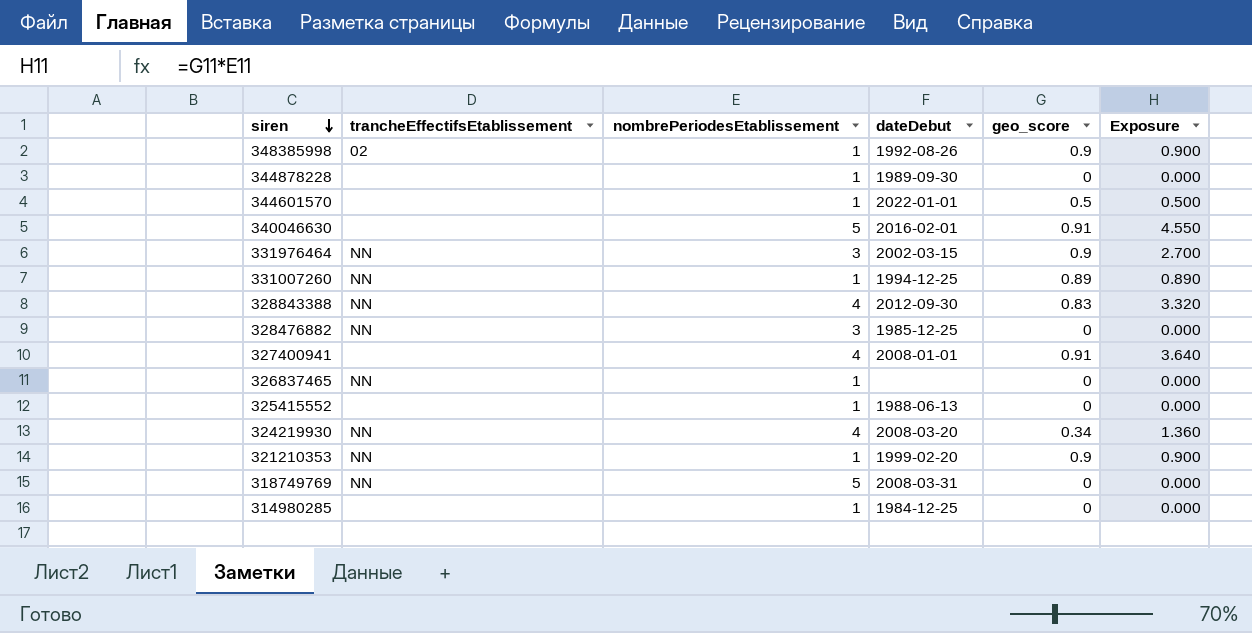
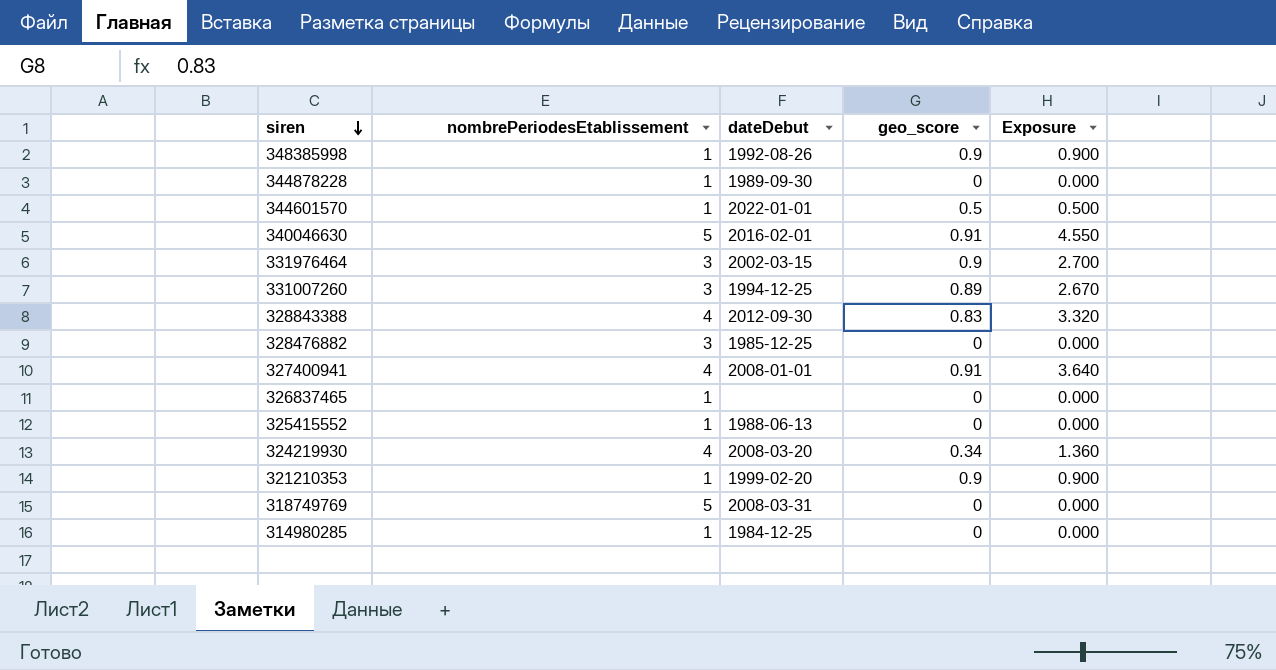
column trancheEffectifsEtablissement | position: 2 -> none
331007260 | nombrePeriodesEtablissement: 1 -> 3
331007260 | Exposure: 0.890 -> 2.670

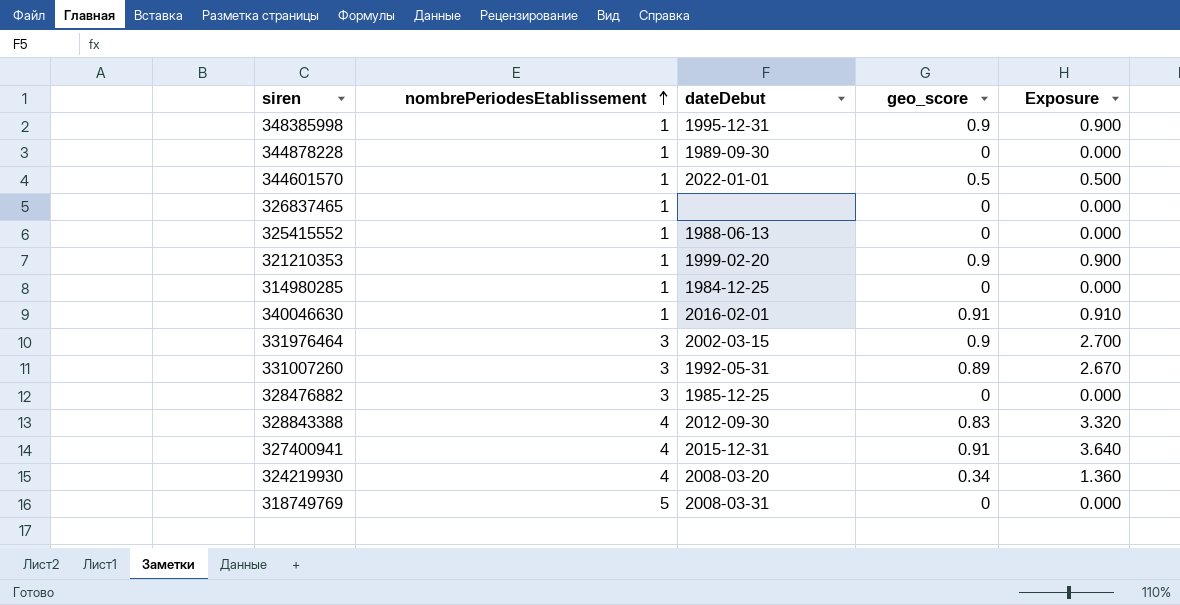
row order: siren descending -> nombrePeriodesEtablissement ascending
348385998 | dateDebut: 1992-08-26 -> 1995-12-31
340046630 | nombrePeriodesEtablissement: 5 -> 1
340046630 | Exposure: 4.550 -> 0.910
331007260 | dateDebut: 1994-12-25 -> 1992-05-31
327400941 | dateDebut: 2008-01-01 -> 2015-12-31

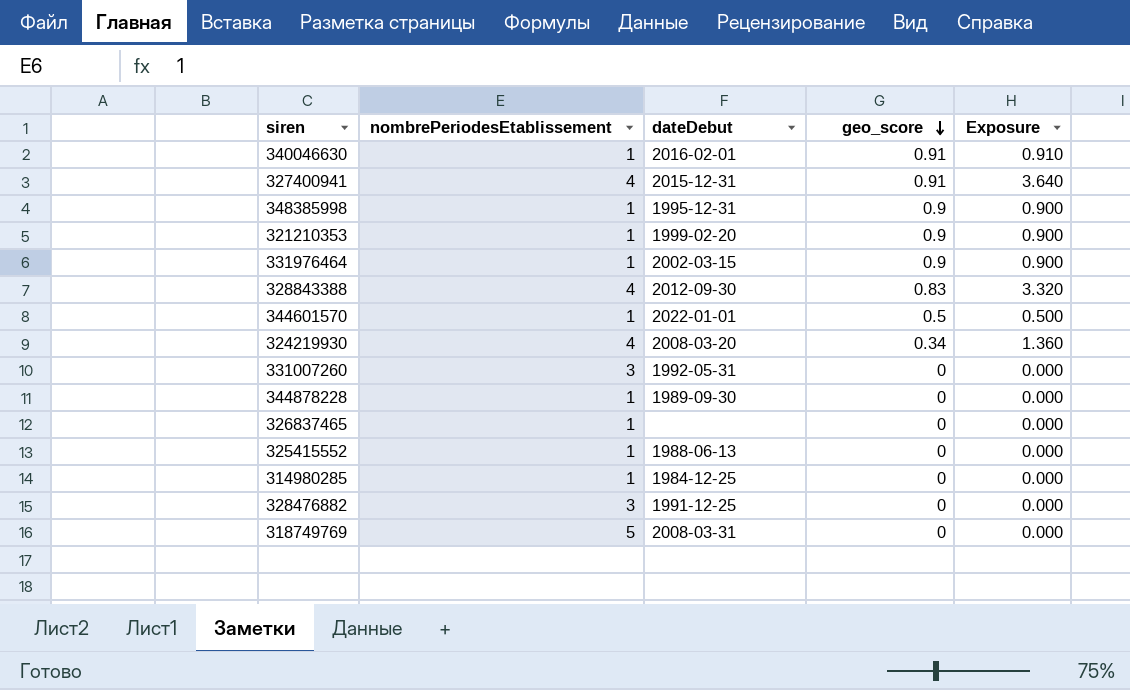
row order: nombrePeriodesEtablissement ascending -> geo_score descending
331976464 | nombrePeriodesEtablissement: 3 -> 1
331976464 | Exposure: 2.700 -> 0.900
331007260 | geo_score: 0.89 -> 0
331007260 | Exposure: 2.670 -> 0.000
328476882 | dateDebut: 1985-12-25 -> 1991-12-25

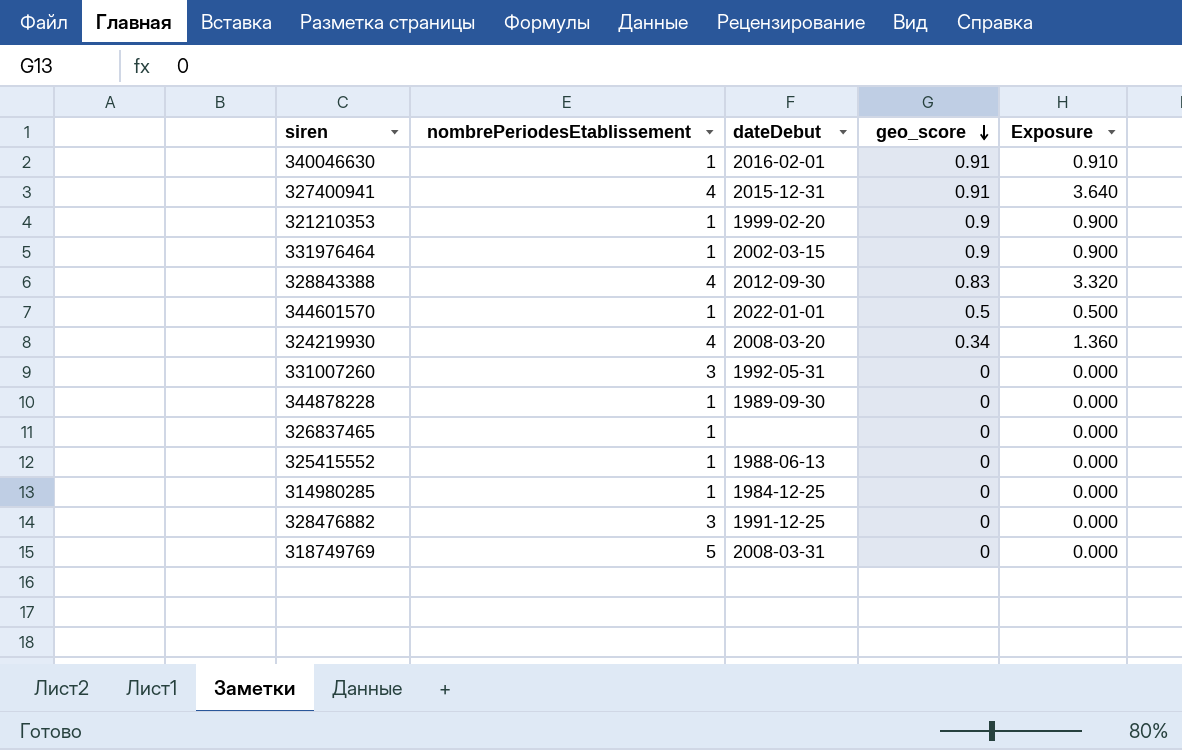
row 348385998: 1 | 1995-12-31 | 0.9 | 0.900 -> none

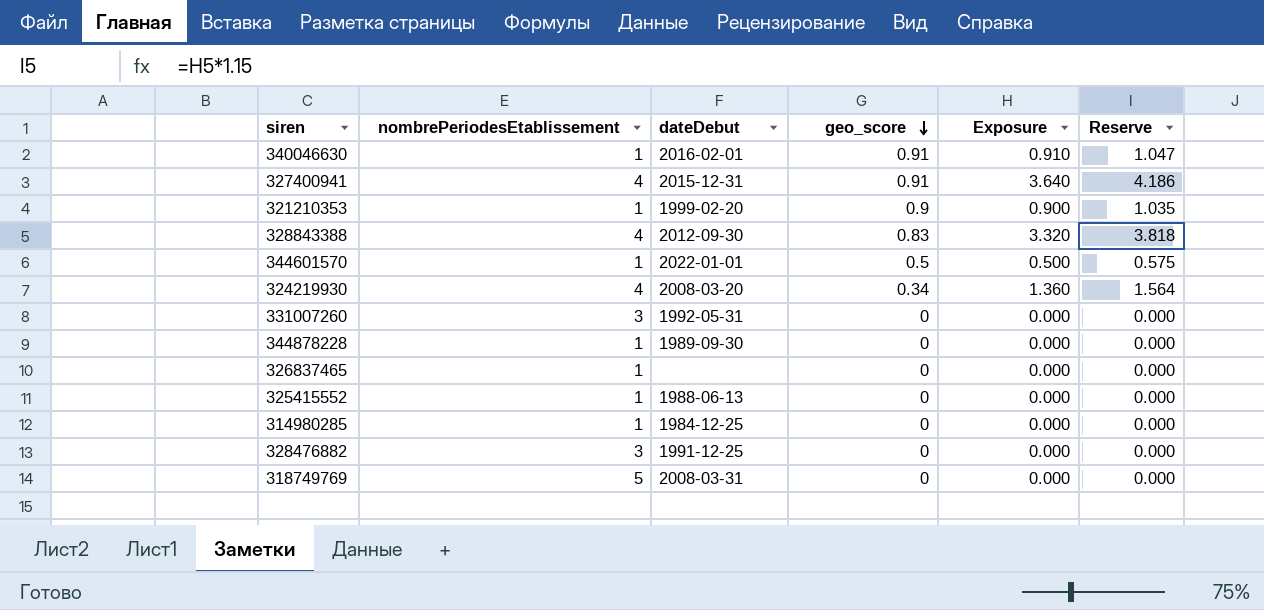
column Reserve | formula: none -> [Exposure] * 1.15
row 331976464: 1 | 2002-03-15 | 0.9 | 0.900 -> none

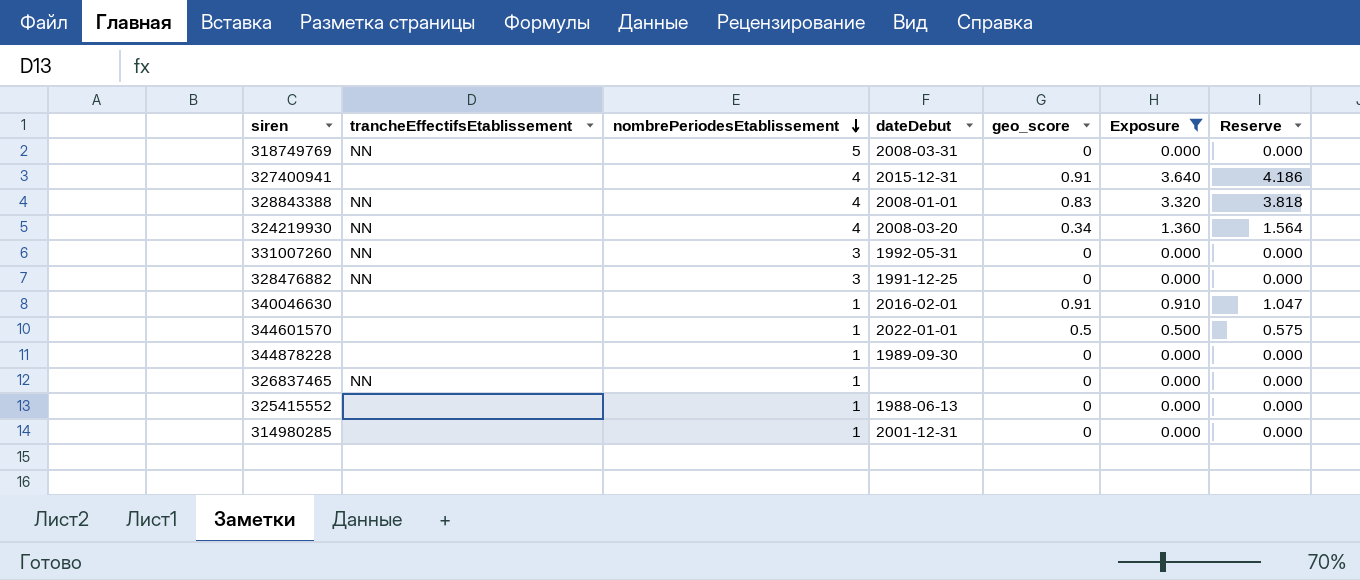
filter: none -> Exposure != 0.900
row order: geo_score descending -> nombrePeriodesEtablissement descending
column trancheEffectifsEtablissement | position: none -> 2
328843388 | dateDebut: 2012-09-30 -> 2008-01-01
314980285 | dateDebut: 1984-12-25 -> 2001-12-31

